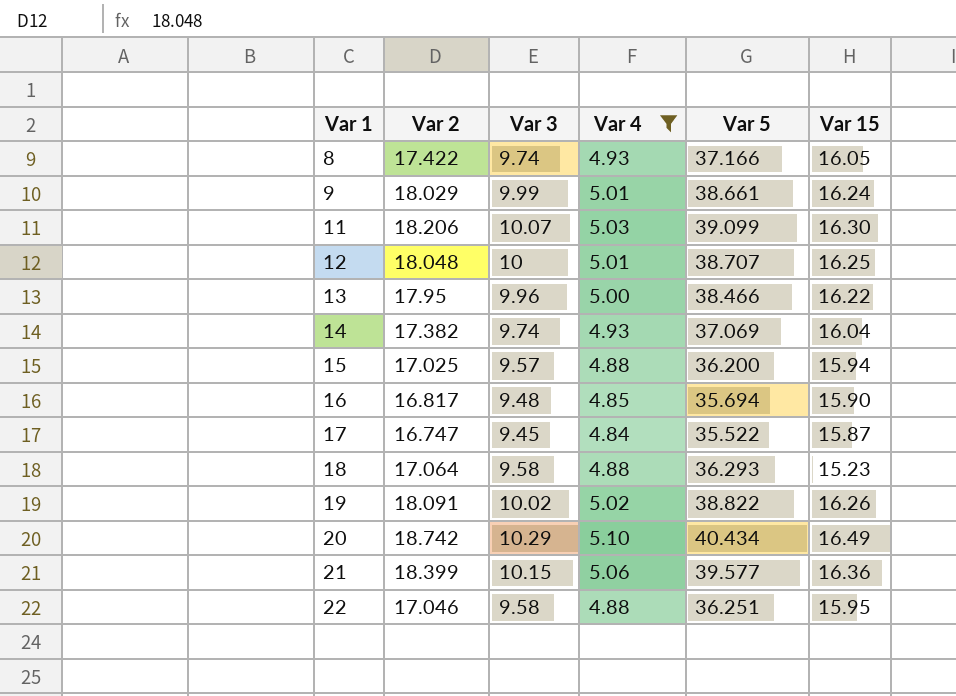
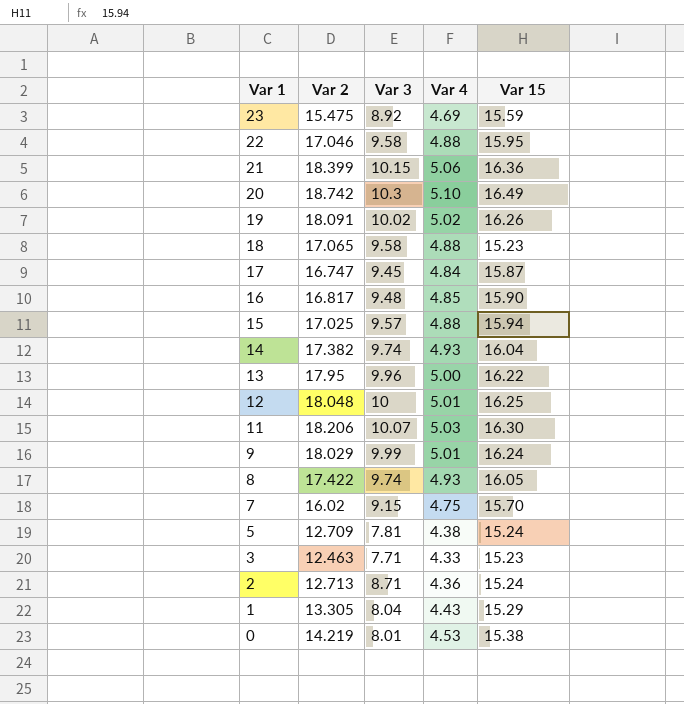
filter: Var 4 >= 4.84 -> none
row order: Var 1 ascending -> Var 1 descending
column Var 5 | position: 5 -> none
20 | Var 3: 10.29 -> 10.3
18 | Var 2: 17.064 -> 17.065

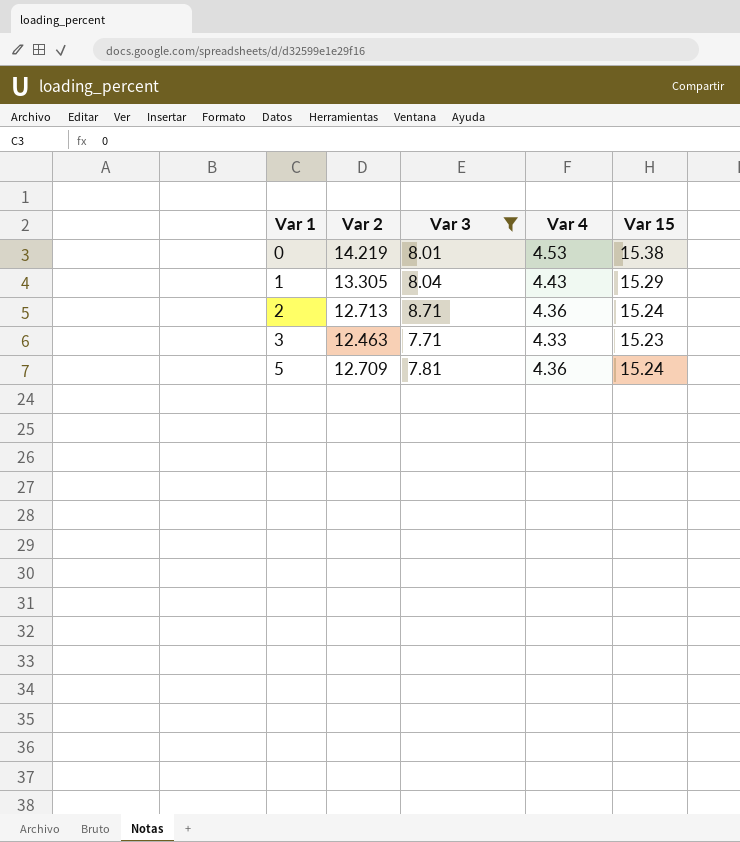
filter: none -> Var 3 <= 8.71
row order: Var 1 descending -> Var 1 ascending
5 | Var 4: 4.38 -> 4.36

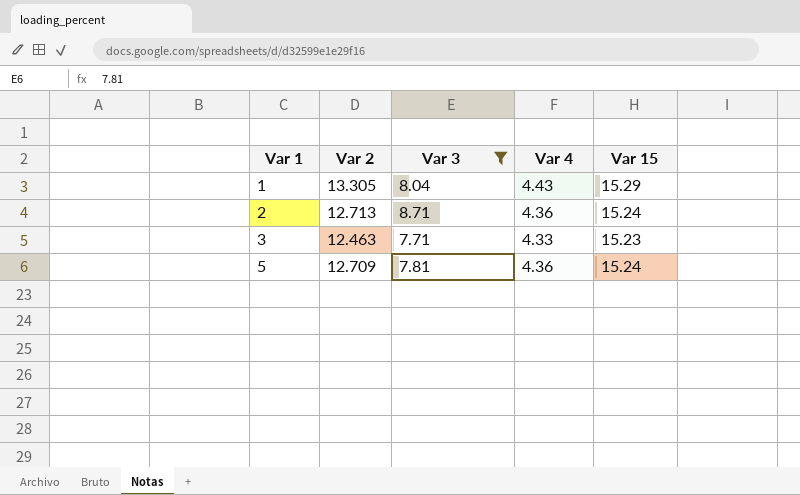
row 0: 14.219 | 8.01 | 4.53 | 15.38 -> none

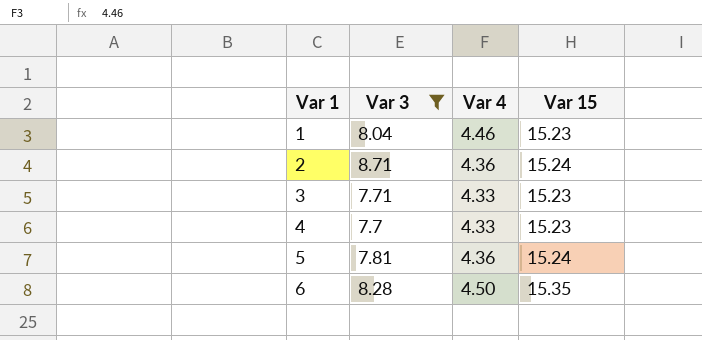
column Var 2 | position: 2 -> none
1 | Var 4: 4.43 -> 4.46
1 | Var 15: 15.29 -> 15.23
row 4: none -> 7.7 | 4.33 | 15.23
row 6: none -> 8.28 | 4.50 | 15.35

